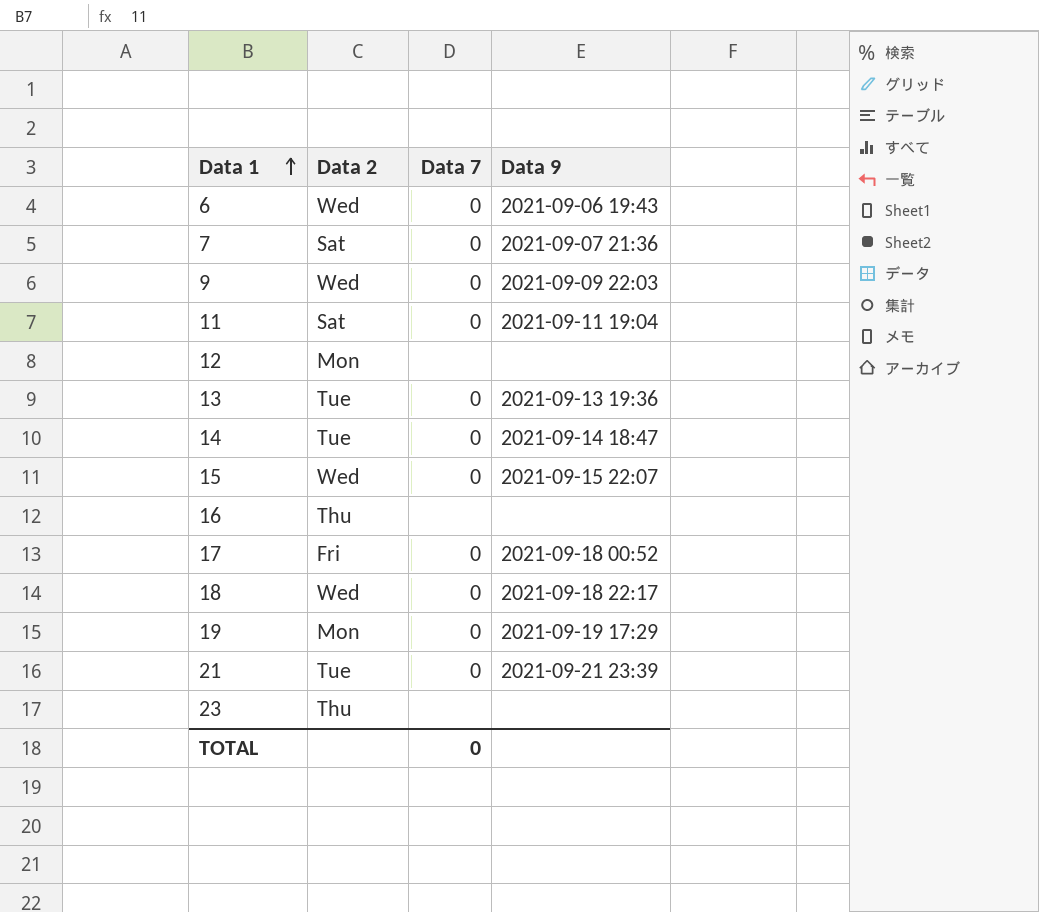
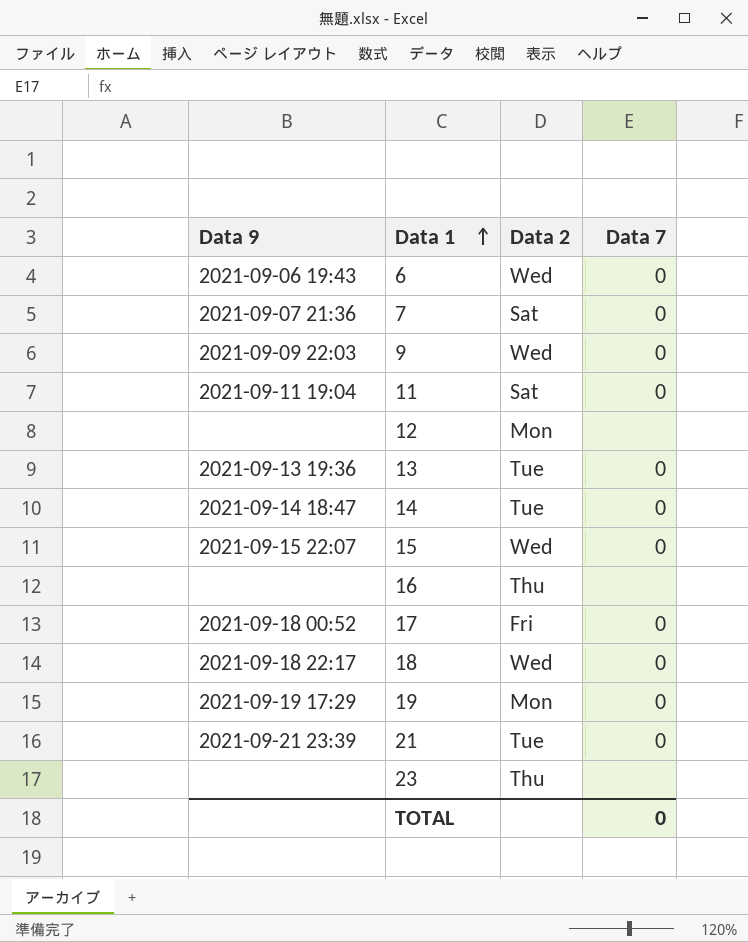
column Data 9 | position: 4 -> 1

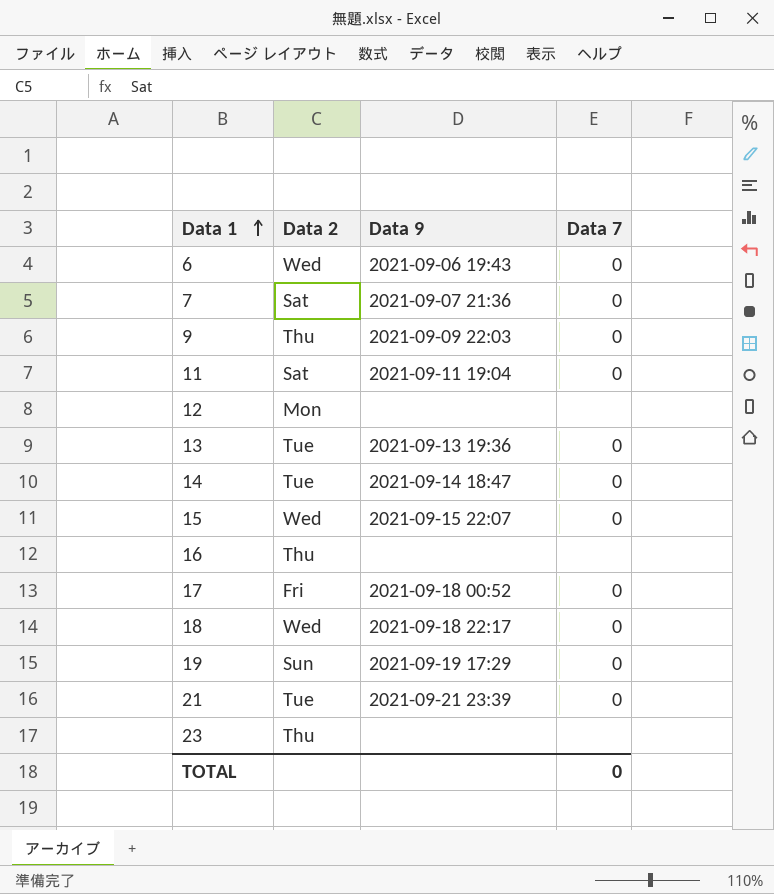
column Data 9 | position: 1 -> 3
9 | Data 2: Wed -> Thu
19 | Data 2: Mon -> Sun

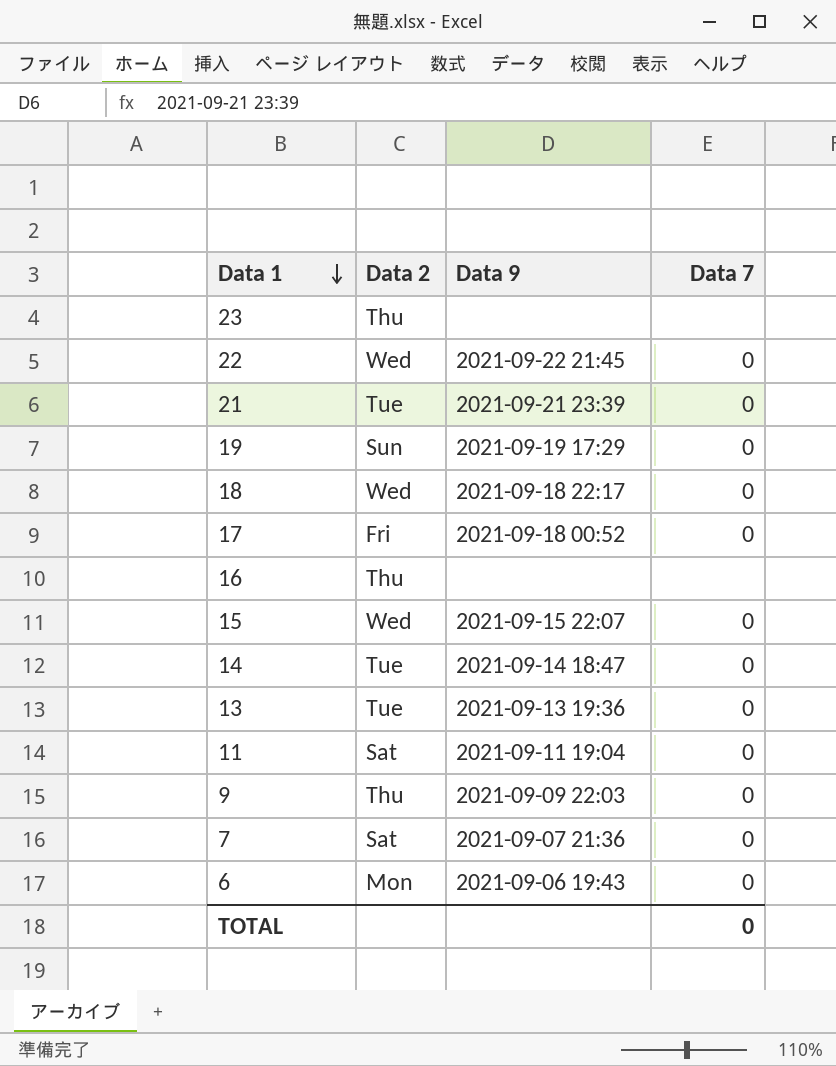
row order: Data 1 ascending -> Data 1 descending
row 12: Mon | none | none -> none
row 22: none -> Wed | 2021-09-22 21:45 | 0
6 | Data 2: Wed -> Mon

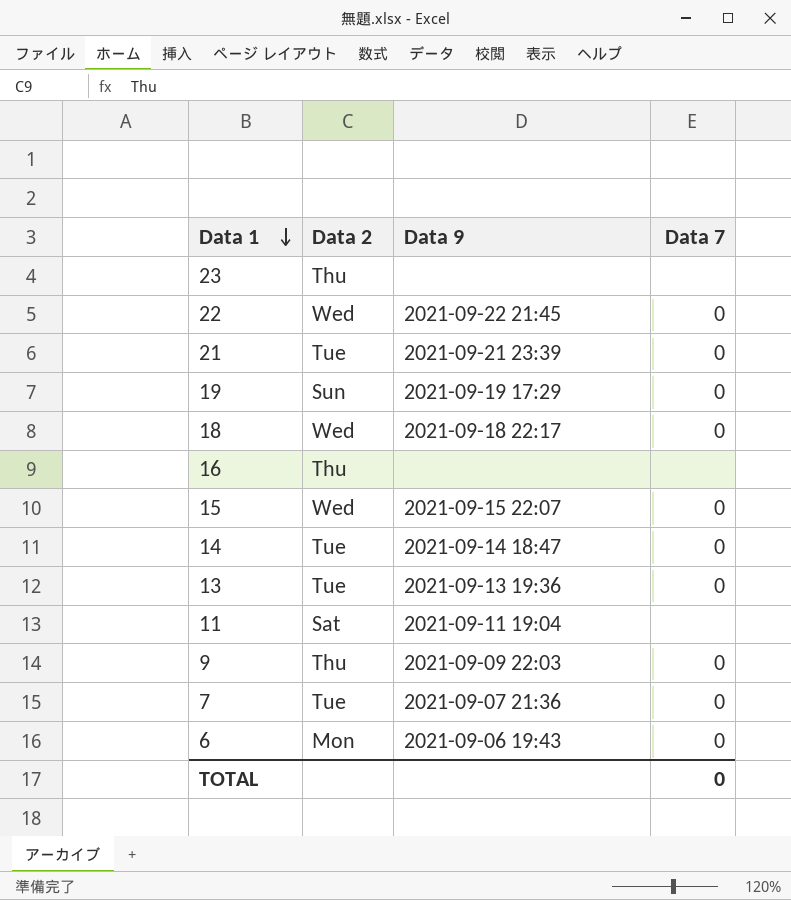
row 17: Fri | 2021-09-18 00:52 | 0 -> none
11 | Data 7: 0 -> none
7 | Data 2: Sat -> Tue

